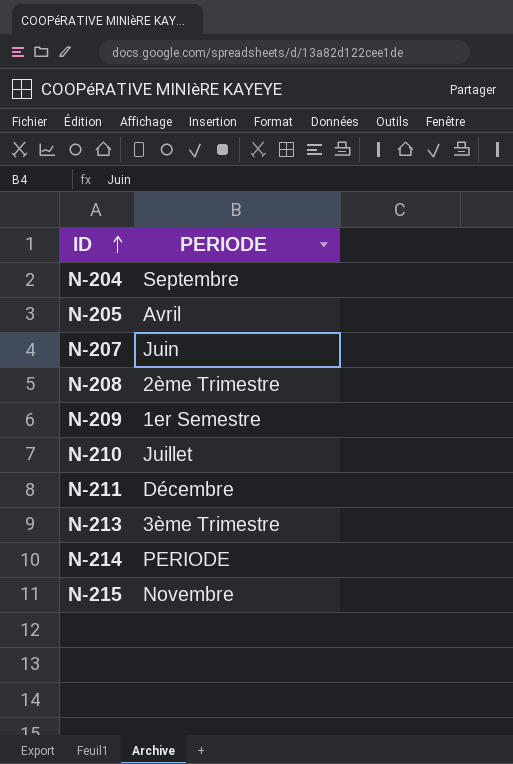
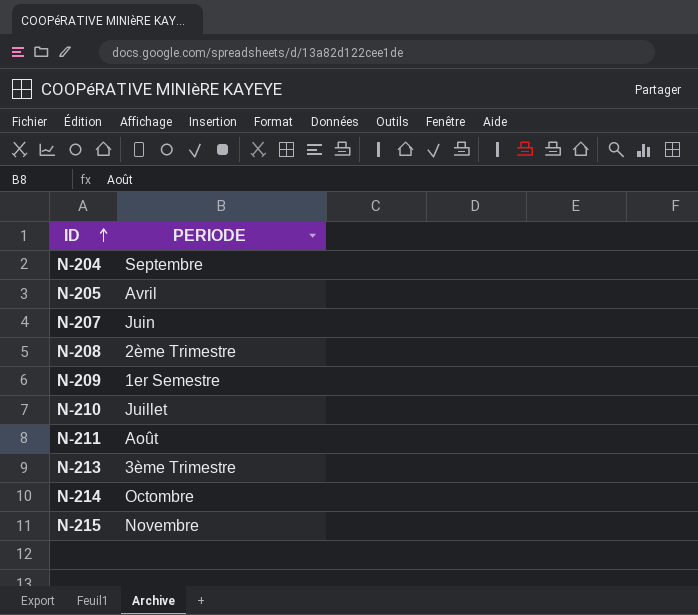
N-211 | PERIODE: Décembre -> Août
N-214 | PERIODE: PERIODE -> Octombre

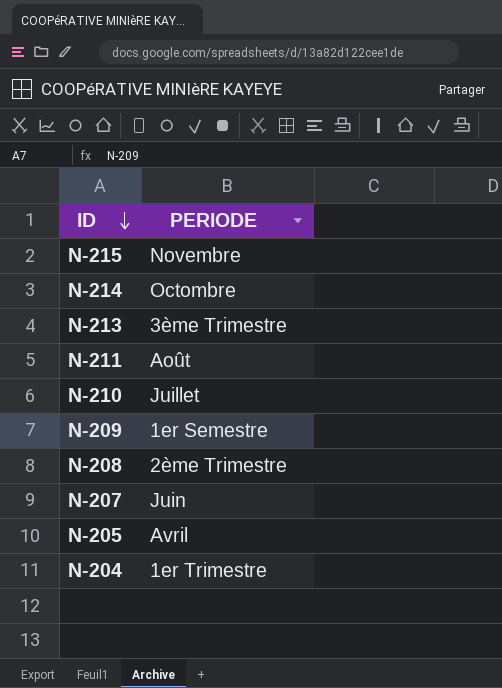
row order: ID ascending -> ID descending
N-204 | PERIODE: Septembre -> 1er Trimestre

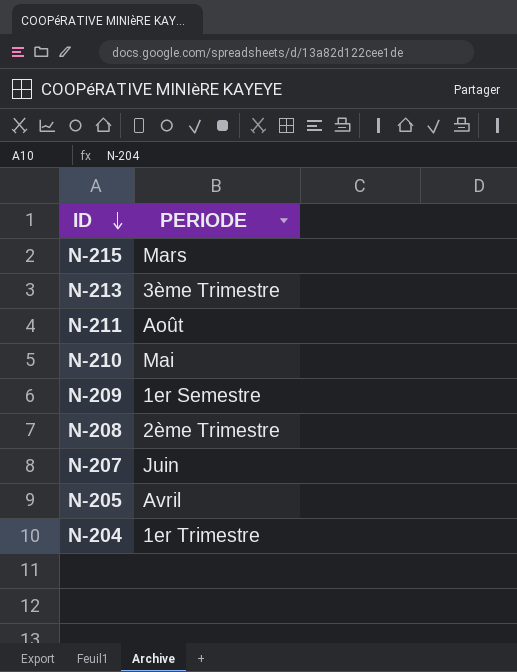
row N-214: Octombre -> none
N-215 | PERIODE: Novembre -> Mars
N-210 | PERIODE: Juillet -> Mai

